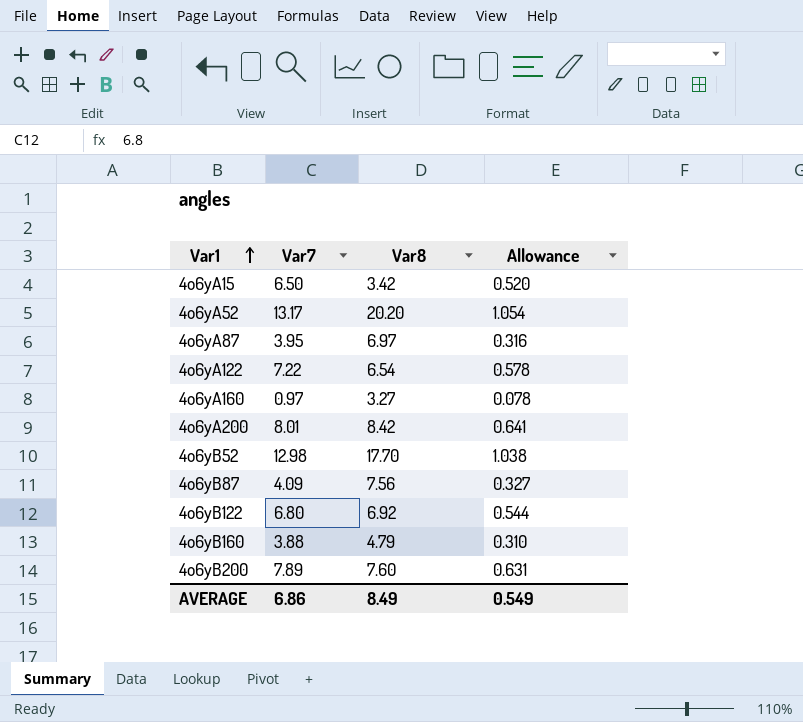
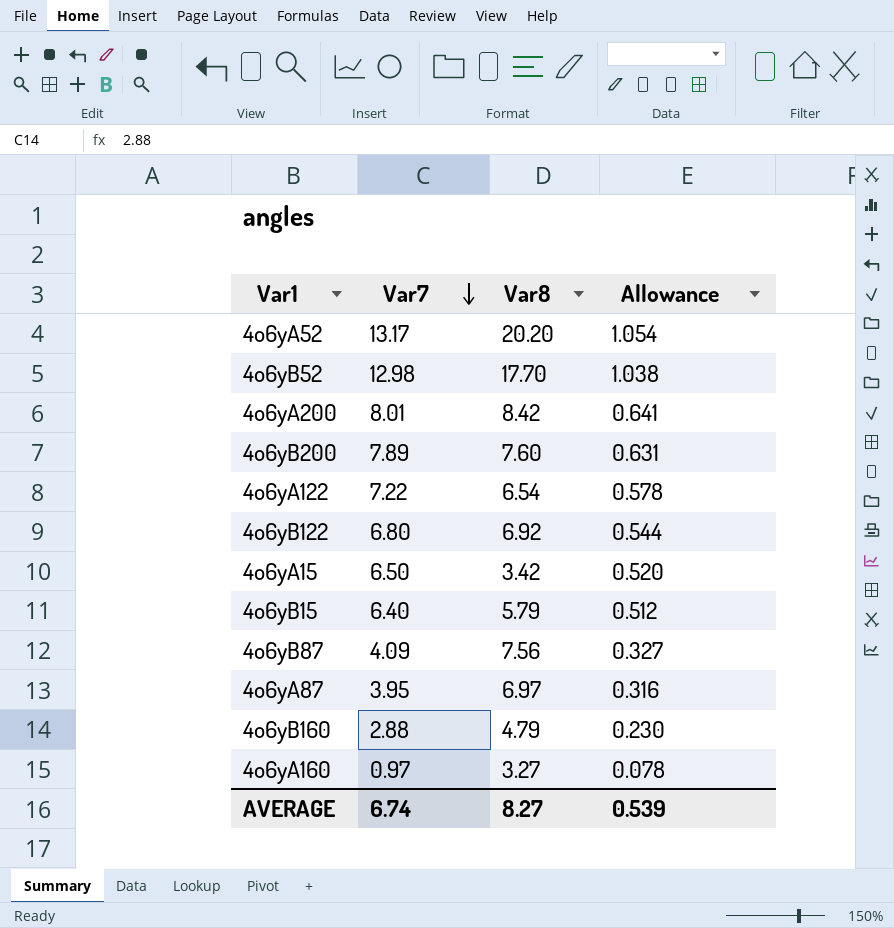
row order: Var1 ascending -> Var7 descending
row 4o6yB15: none -> 6.40 | 5.79 | 0.512
4o6yB160 | Var7: 3.88 -> 2.88
4o6yB160 | Allowance: 0.310 -> 0.230
AVERAGE | Var7: 6.86 -> 6.74
AVERAGE | Var8: 8.49 -> 8.27
AVERAGE | Allowance: 0.549 -> 0.539

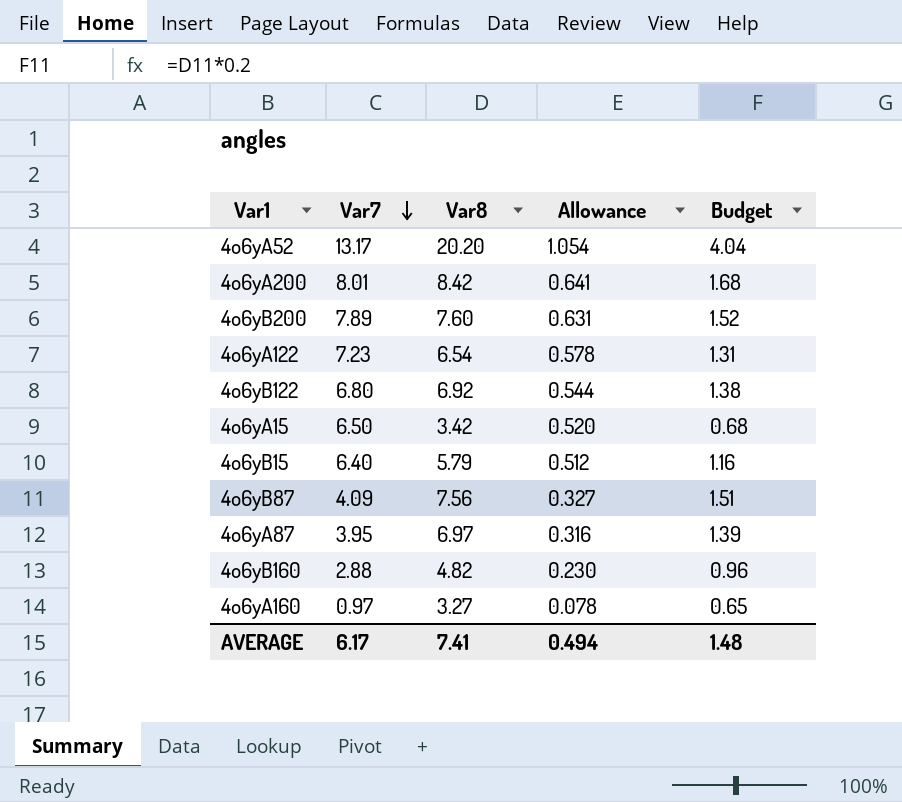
column Budget | formula: none -> [Var8] * 0.2
row 4o6yB52: 12.98 | 17.70 | 1.038 -> none
4o6yA122 | Var7: 7.22 -> 7.23
4o6yB160 | Var8: 4.79 -> 4.82
AVERAGE | Var7: 6.74 -> 6.17
AVERAGE | Var8: 8.27 -> 7.41
AVERAGE | Allowance: 0.539 -> 0.494

